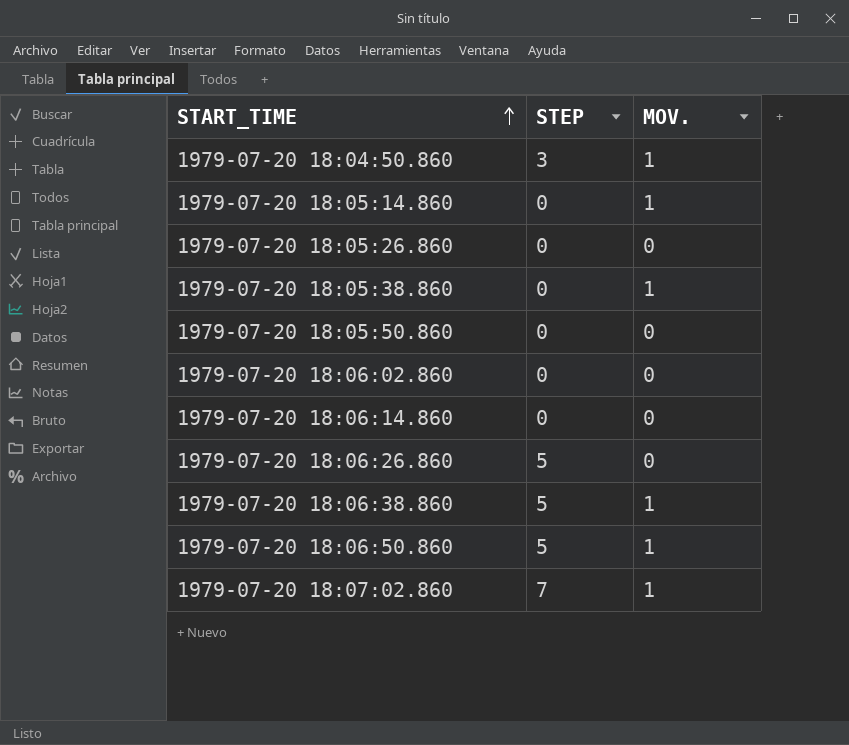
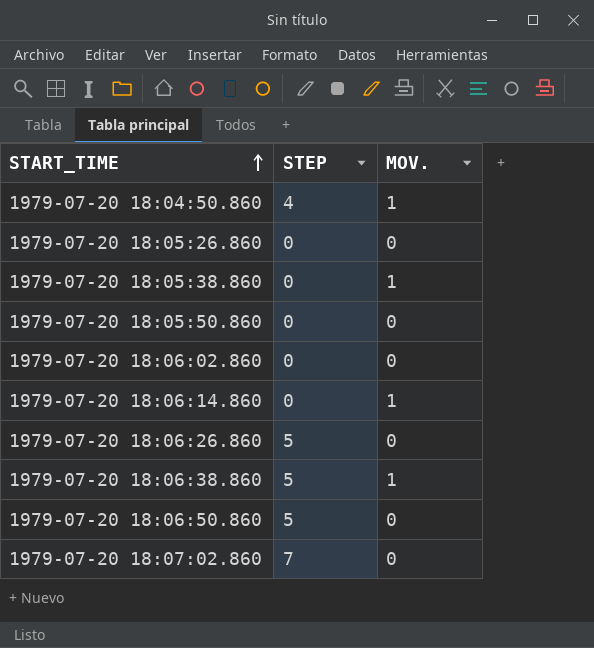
row 1979-07-20 18:05:14.860: 0 | 1 -> none
1979-07-20 18:04:50.860 | STEP: 3 -> 4
1979-07-20 18:06:14.860 | MOV.: 0 -> 1
1979-07-20 18:06:50.860 | MOV.: 1 -> 0
1979-07-20 18:07:02.860 | MOV.: 1 -> 0

